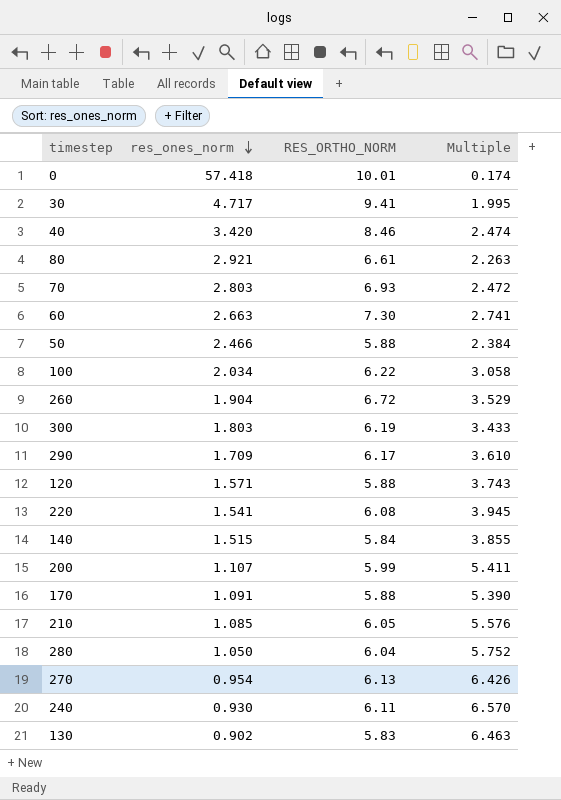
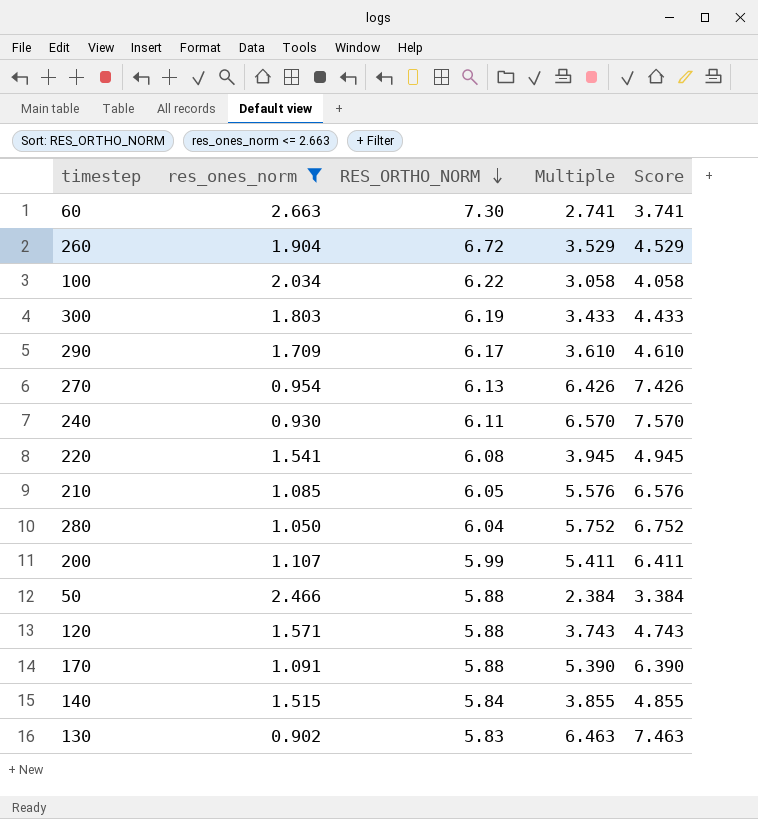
filter: none -> res_ones_norm <= 2.663
row order: res_ones_norm descending -> RES_ORTHO_NORM descending
column Score | formula: none -> [Multiple] + 1

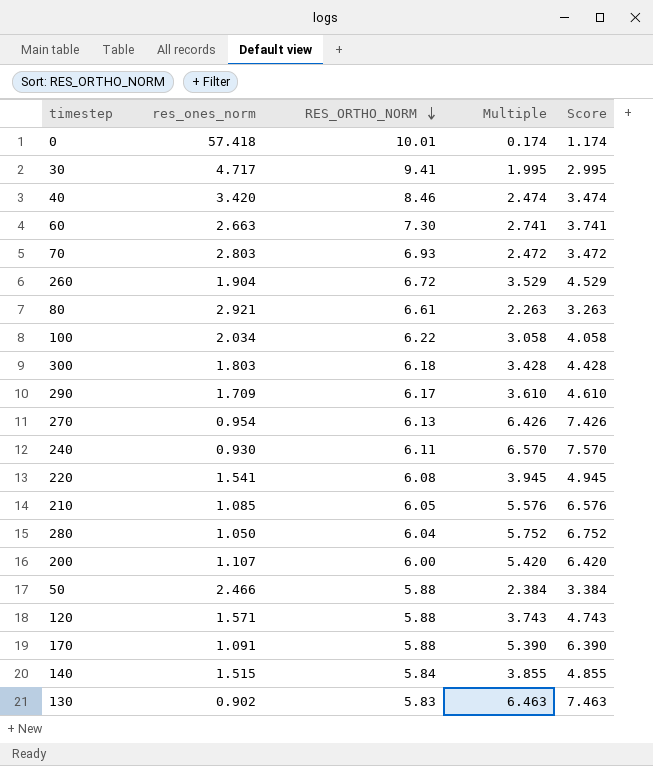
filter: res_ones_norm <= 2.663 -> none
300 | RES_ORTHO_NORM: 6.19 -> 6.18
300 | Multiple: 3.433 -> 3.428
300 | Score: 4.433 -> 4.428
200 | RES_ORTHO_NORM: 5.99 -> 6.00
200 | Multiple: 5.411 -> 5.420
200 | Score: 6.411 -> 6.420

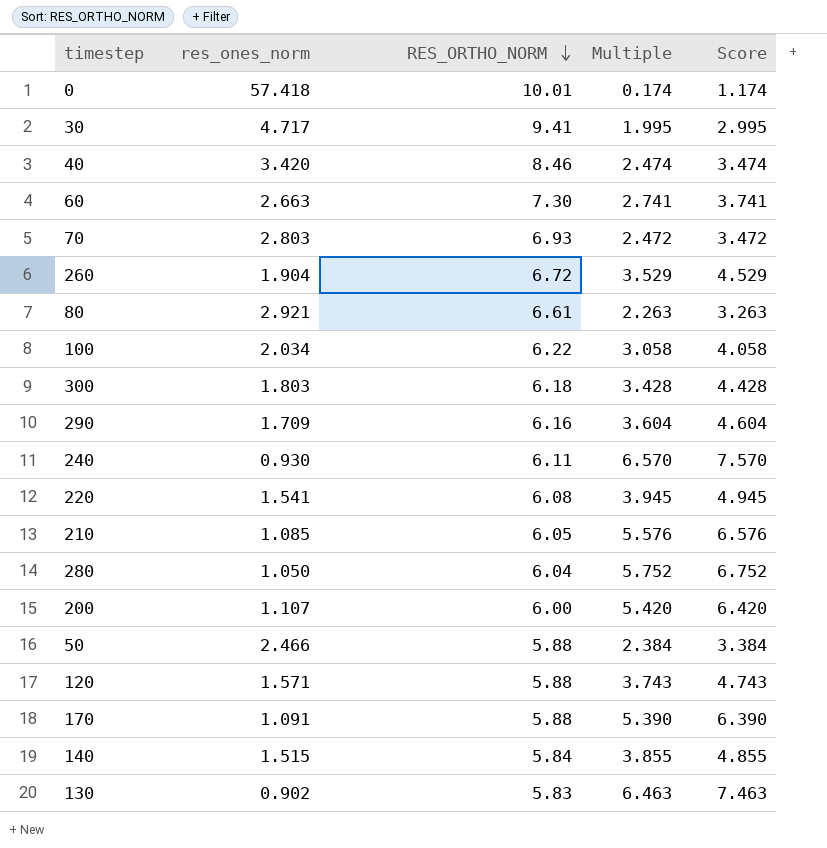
row 270: 0.954 | 6.13 | 6.426 | 7.426 -> none
290 | RES_ORTHO_NORM: 6.17 -> 6.16
290 | Multiple: 3.610 -> 3.604
290 | Score: 4.610 -> 4.604

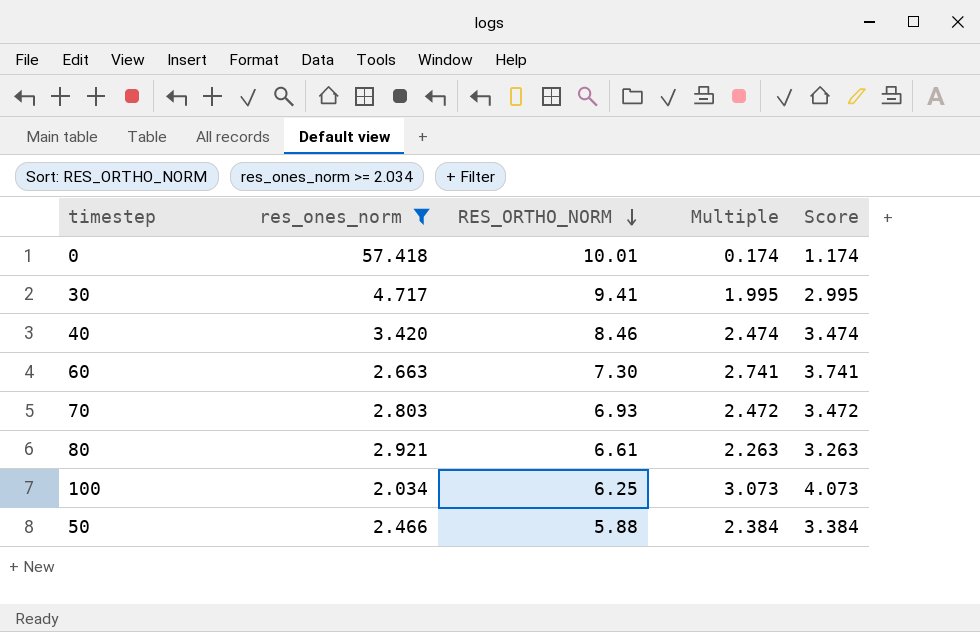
filter: none -> res_ones_norm >= 2.034
100 | RES_ORTHO_NORM: 6.22 -> 6.25
100 | Multiple: 3.058 -> 3.073
100 | Score: 4.058 -> 4.073

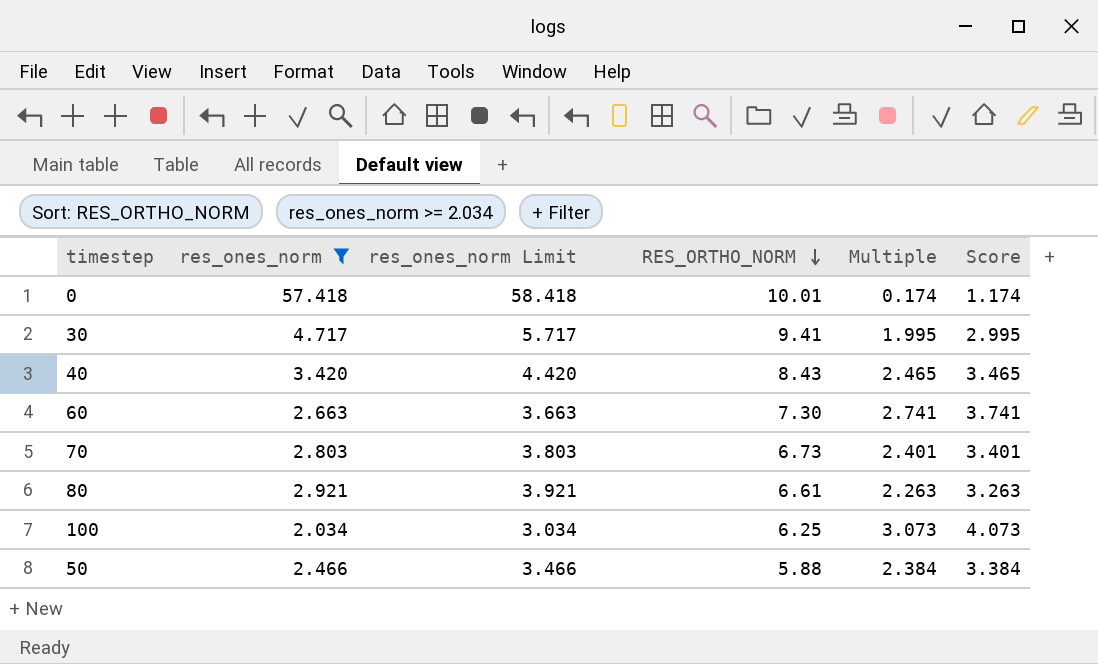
column res_ones_norm Limit | formula: none -> [res_ones_norm] + 1
40 | RES_ORTHO_NORM: 8.46 -> 8.43
40 | Multiple: 2.474 -> 2.465
40 | Score: 3.474 -> 3.465
70 | RES_ORTHO_NORM: 6.93 -> 6.73
70 | Multiple: 2.472 -> 2.401
70 | Score: 3.472 -> 3.401

